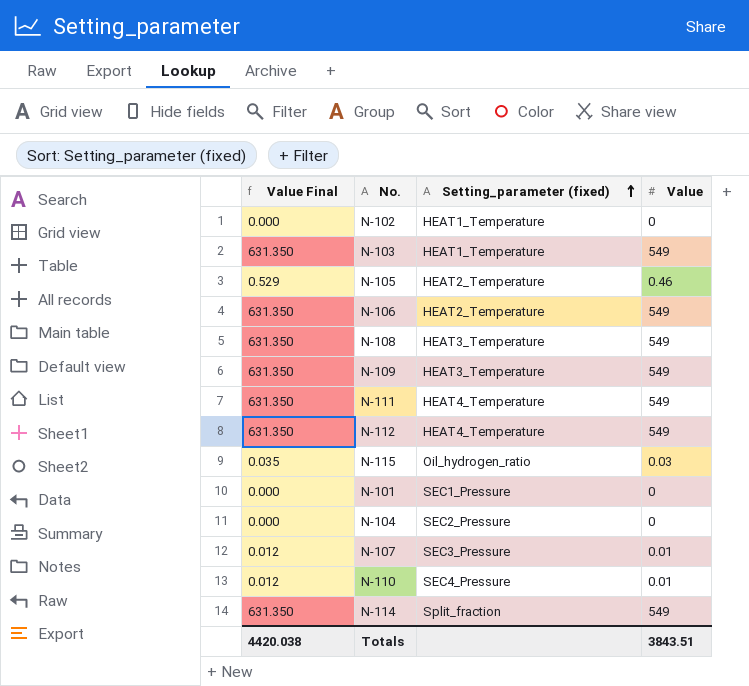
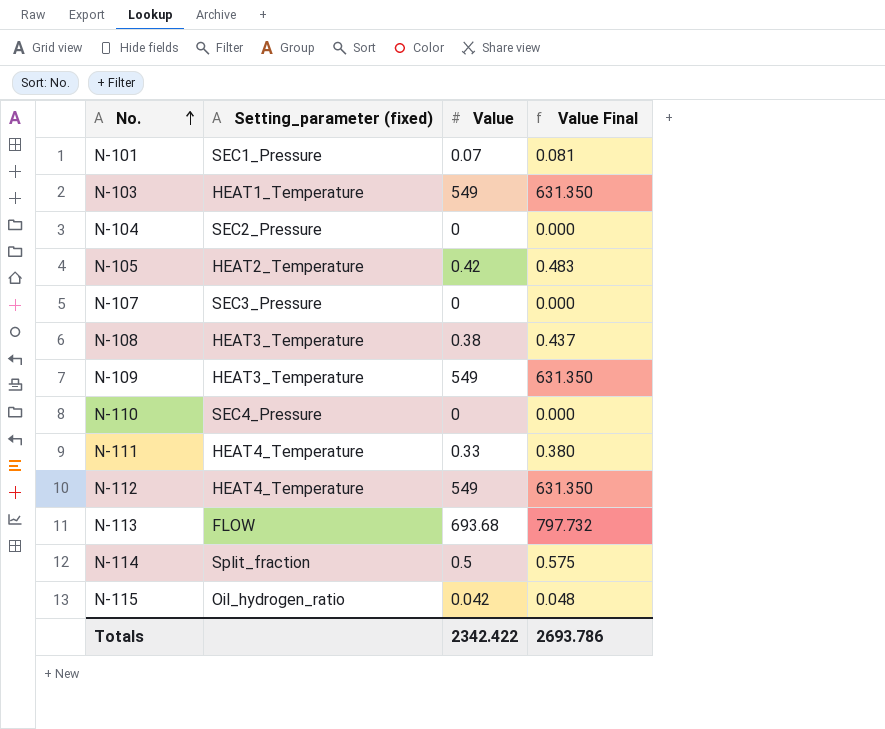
row order: Setting_parameter (fixed) ascending -> No. ascending
column Value Final | position: 1 -> 4
row N-102: 0.000 | HEAT1_Temperature | 0 -> none
row N-106: 631.350 | HEAT2_Temperature | 549 -> none
N-101 | Value: 0 -> 0.07
N-101 | Value Final: 0.000 -> 0.081
N-105 | Value: 0.46 -> 0.42
N-105 | Value Final: 0.529 -> 0.483
N-107 | Value: 0.01 -> 0
N-107 | Value Final: 0.012 -> 0.000
N-108 | Value: 549 -> 0.38
N-108 | Value Final: 631.350 -> 0.437
N-110 | Value: 0.01 -> 0
N-110 | Value Final: 0.012 -> 0.000
N-111 | Value: 549 -> 0.33
N-111 | Value Final: 631.350 -> 0.380
row N-113: none -> FLOW | 693.68 | 797.732
N-114 | Value: 549 -> 0.5
N-114 | Value Final: 631.350 -> 0.575
N-115 | Value: 0.03 -> 0.042
N-115 | Value Final: 0.035 -> 0.048
Totals | Value: 3843.51 -> 2342.422
Totals | Value Final: 4420.038 -> 2693.786

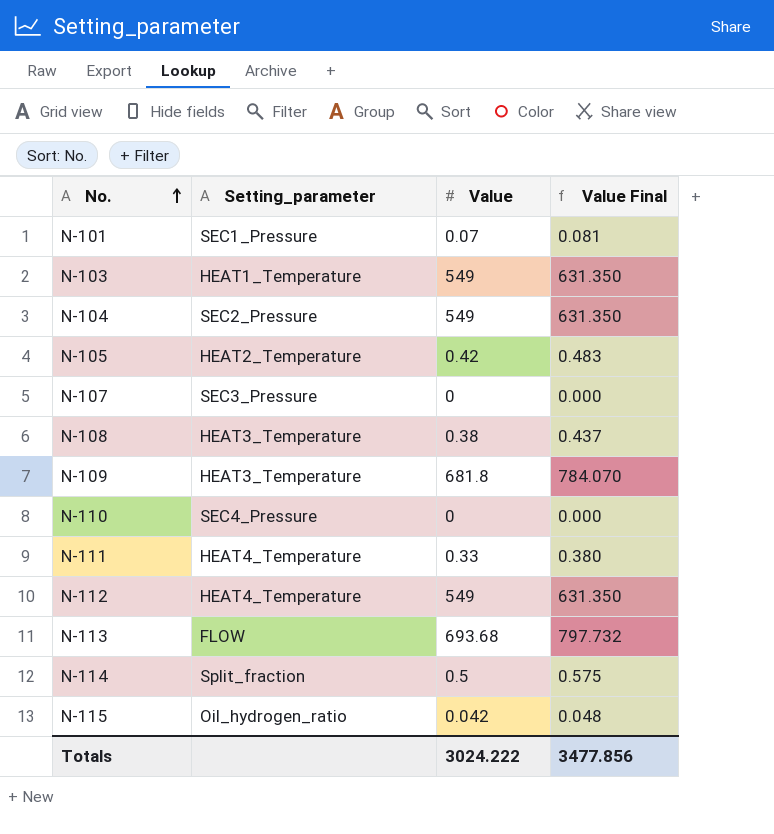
column name: Setting_parameter (fixed) -> Setting_parameter
N-104 | Value: 0 -> 549
N-104 | Value Final: 0.000 -> 631.350
N-109 | Value: 549 -> 681.8
N-109 | Value Final: 631.350 -> 784.070
Totals | Value: 2342.422 -> 3024.222
Totals | Value Final: 2693.786 -> 3477.856

